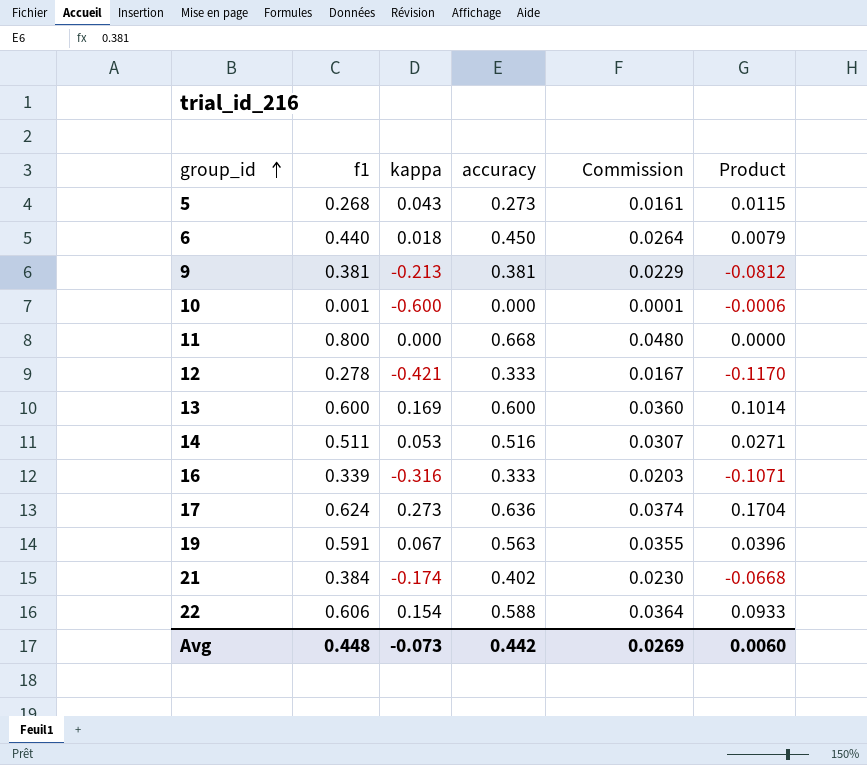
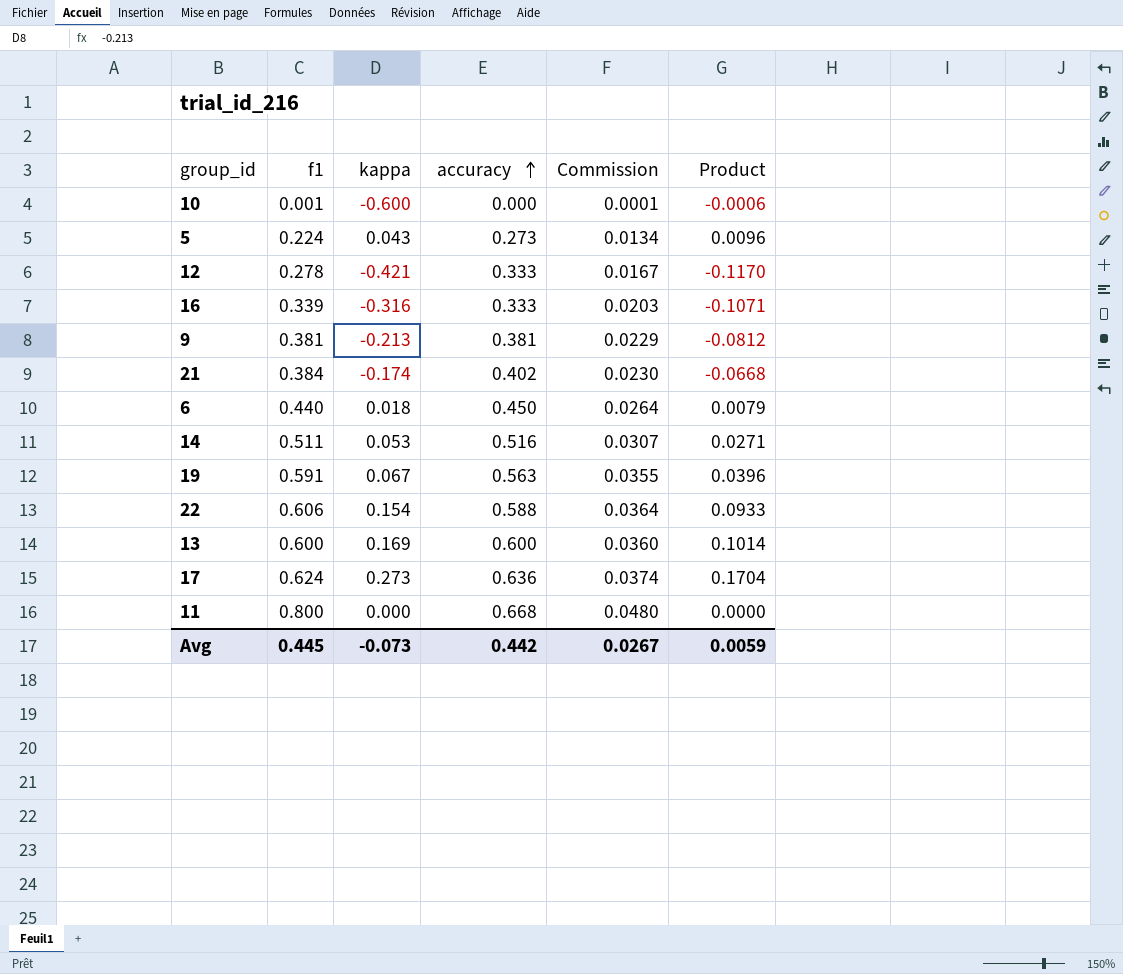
row order: group_id ascending -> accuracy ascending
5 | f1: 0.268 -> 0.224
5 | Commission: 0.0161 -> 0.0134
5 | Product: 0.0115 -> 0.0096
Avg | f1: 0.448 -> 0.445
Avg | Commission: 0.0269 -> 0.0267
Avg | Product: 0.0060 -> 0.0059

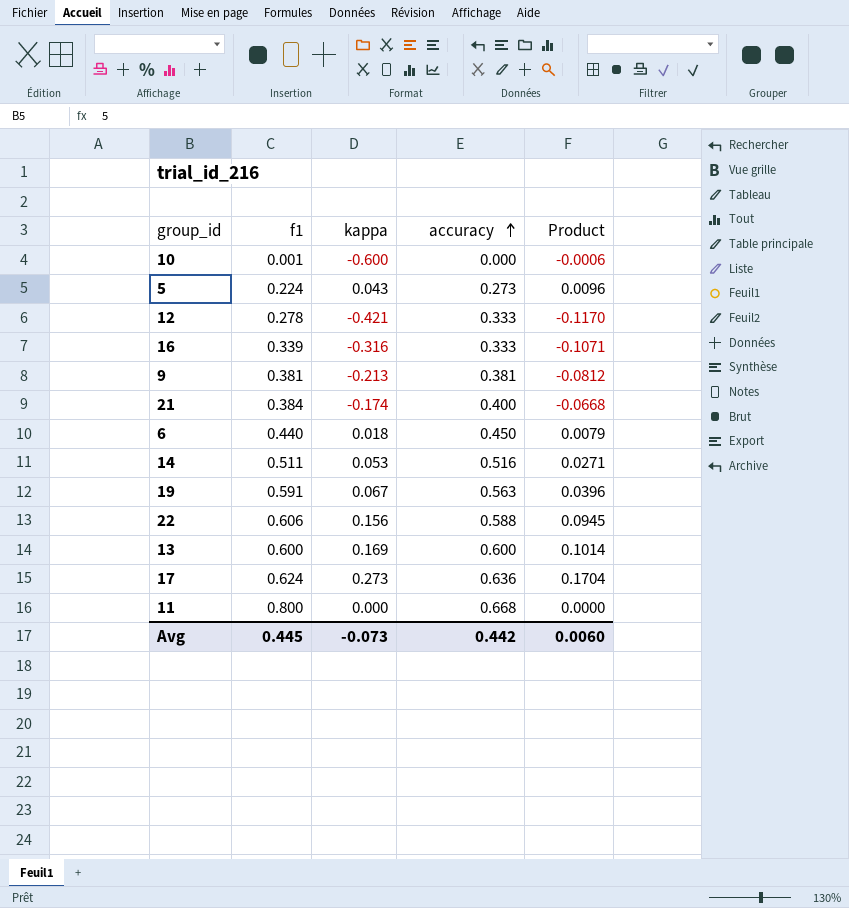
column Commission | formula: [f1] * 0.06 -> none
21 | accuracy: 0.402 -> 0.400
22 | kappa: 0.154 -> 0.156
22 | Product: 0.0933 -> 0.0945
Avg | Product: 0.0059 -> 0.0060

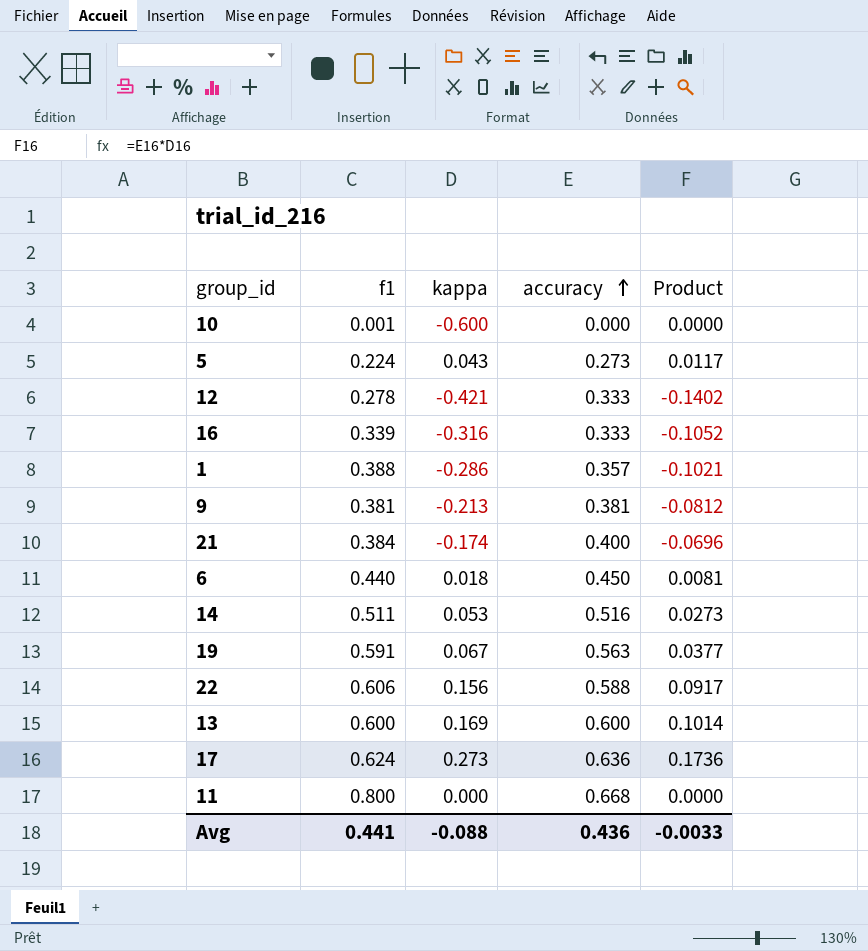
column Product | formula: [f1] * [kappa] -> [kappa] * [accuracy]
row 1: none -> 0.388 | -0.286 | 0.357 | -0.1021
Avg | f1: 0.445 -> 0.441
Avg | kappa: -0.073 -> -0.088
Avg | accuracy: 0.442 -> 0.436
Avg | Product: 0.0060 -> -0.0033

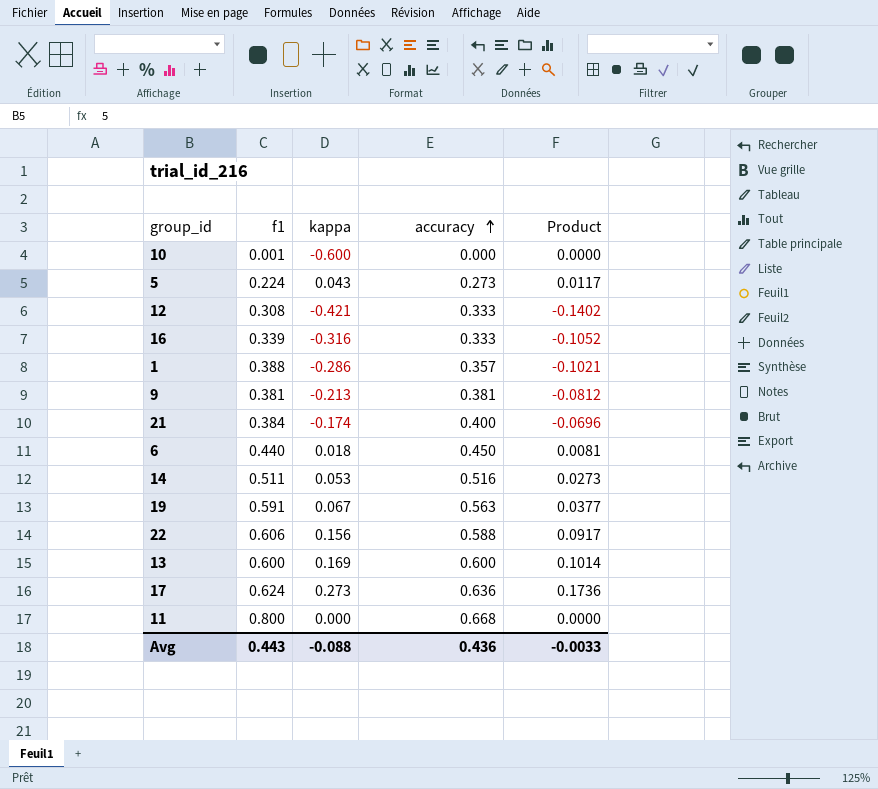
12 | f1: 0.278 -> 0.308
Avg | f1: 0.441 -> 0.443

